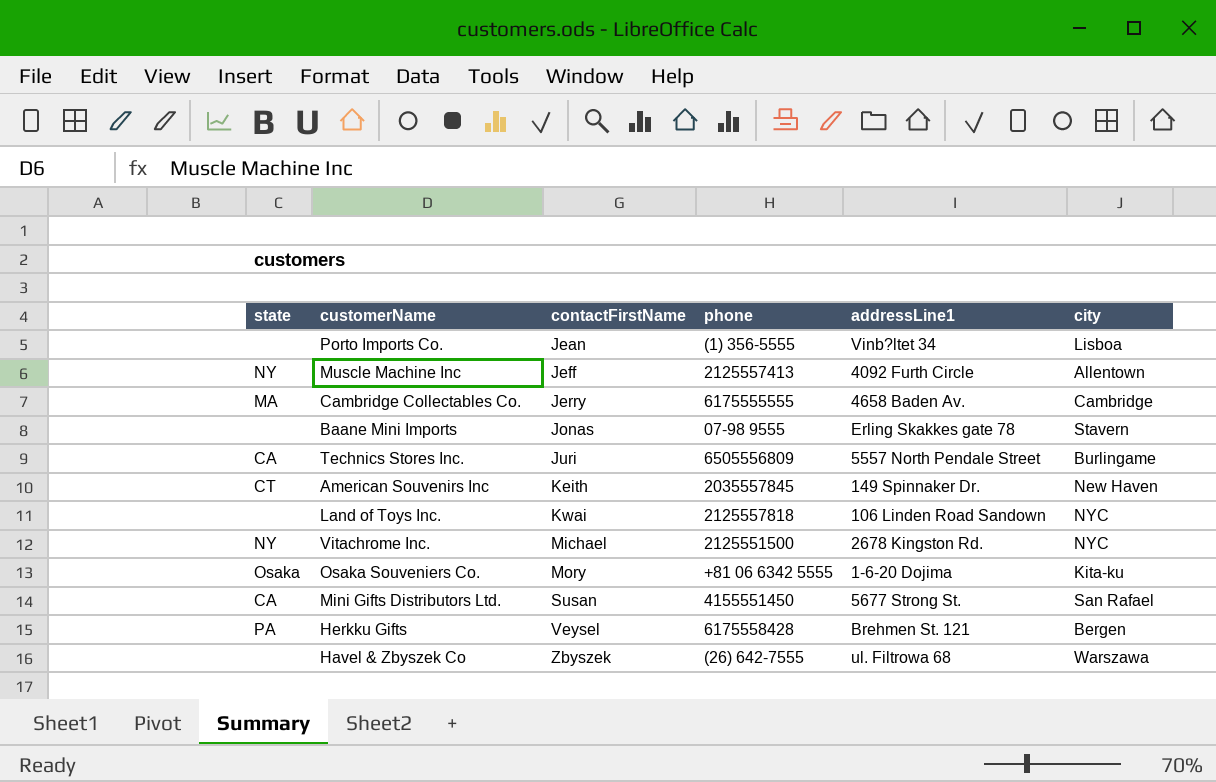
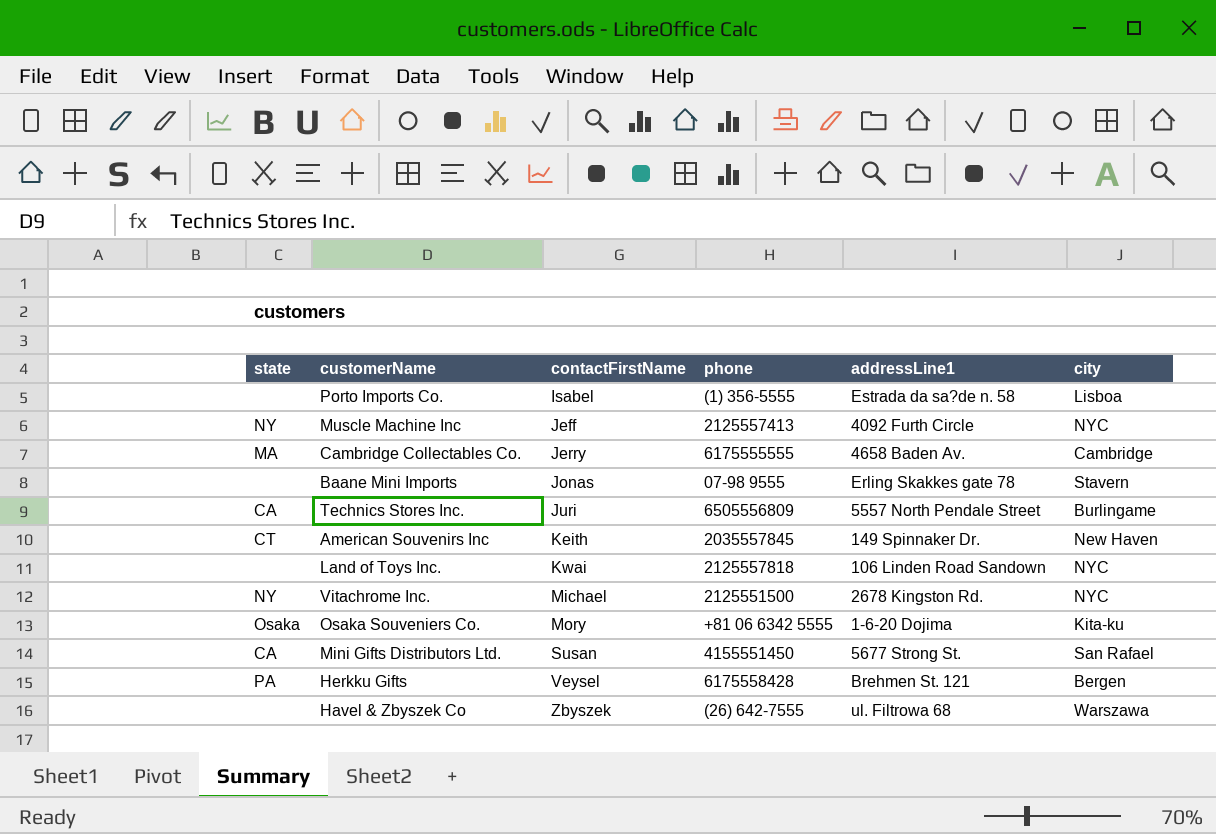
Porto Imports Co. | contactFirstName: Jean -> Isabel
Porto Imports Co. | addressLine1: Vinb?ltet 34 -> Estrada da sa?de n. 58
Muscle Machine Inc | city: Allentown -> NYC

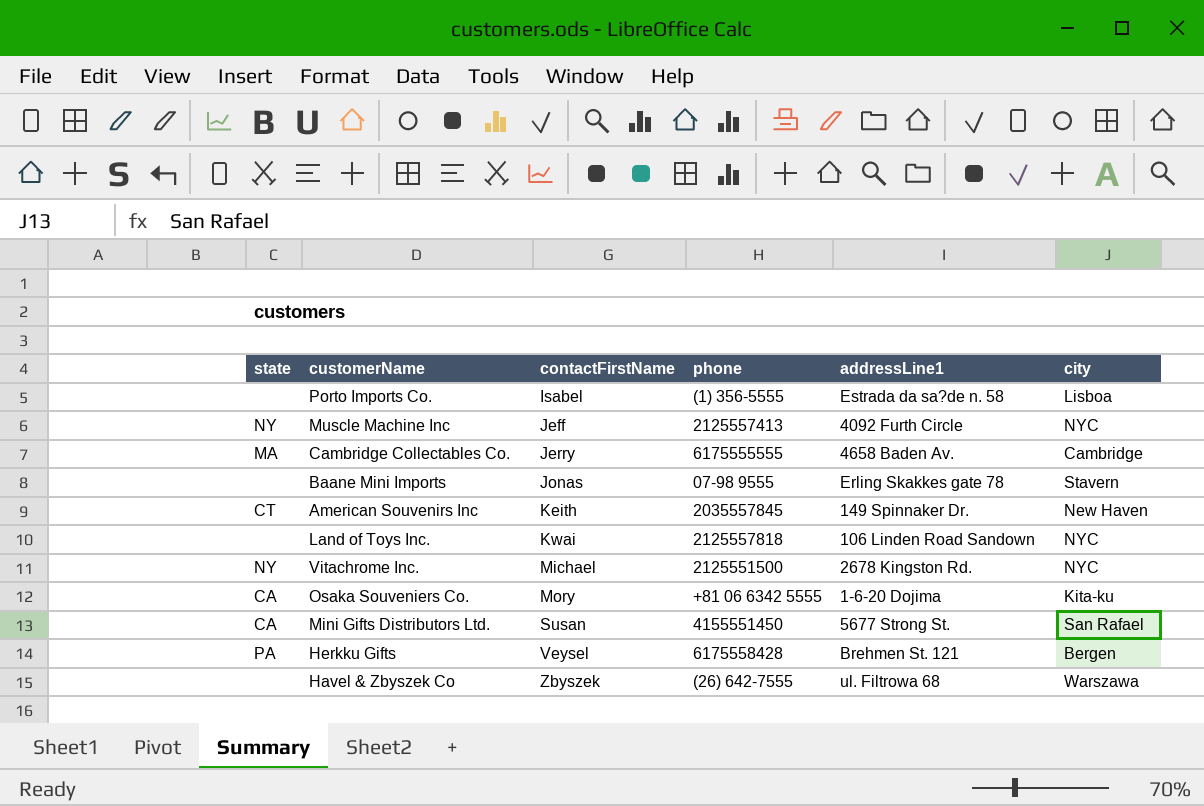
row Technics Stores Inc.: CA | Juri | 6505556809 | 5557 North Pendale Street | Burlingame -> none
Osaka Souveniers Co. | state: Osaka -> CA

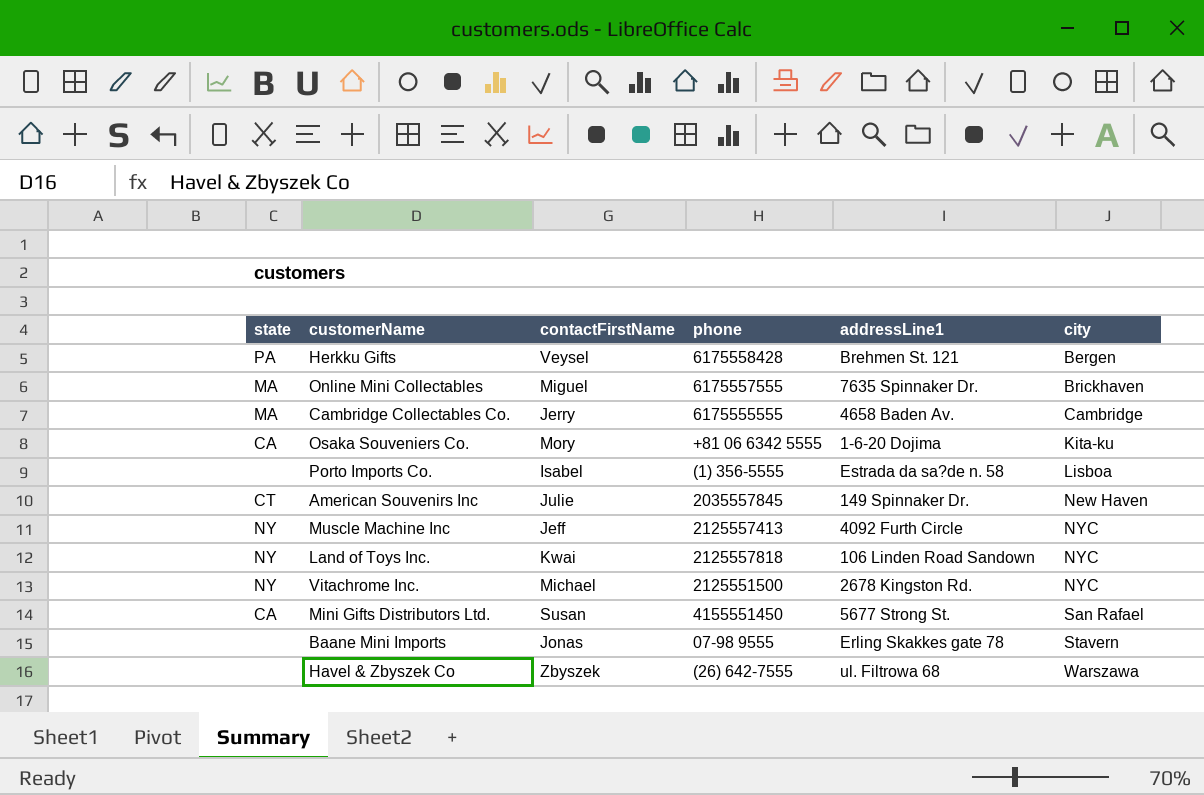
row order: contactFirstName ascending -> city ascending
row Online Mini Collectables: none -> MA | Miguel | 6175557555 | 7635 Spinnaker Dr. | Brickhaven
American Souvenirs Inc | contactFirstName: Keith -> Julie
Land of Toys Inc. | state: none -> NY

